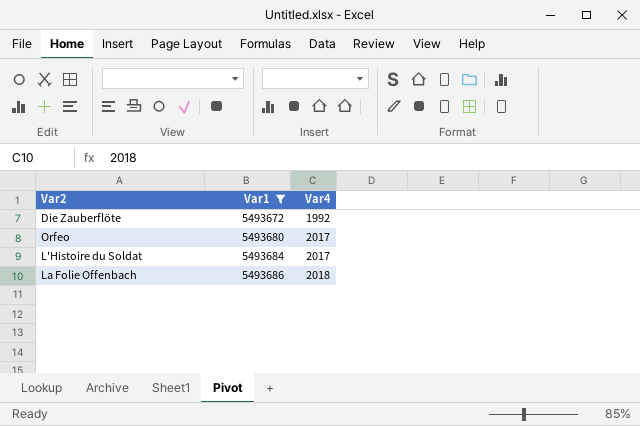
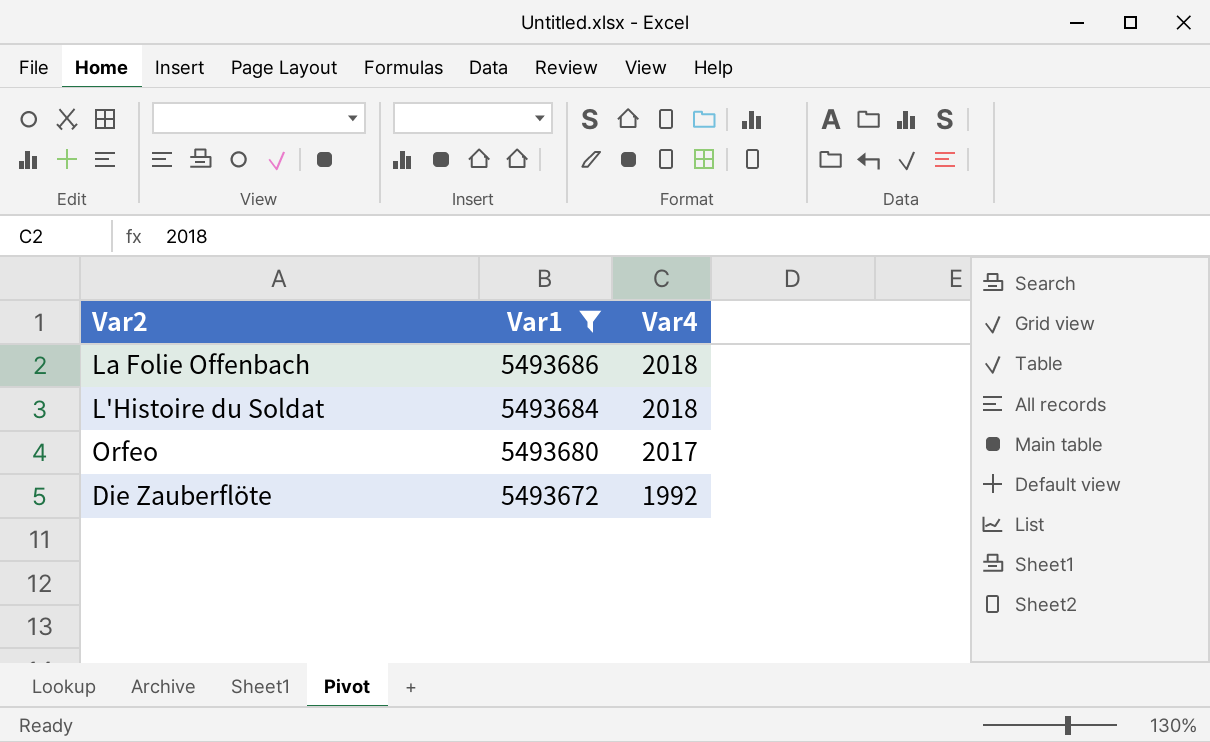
row order: Var1 ascending -> Var1 descending
L'Histoire du Soldat | Var4: 2017 -> 2018

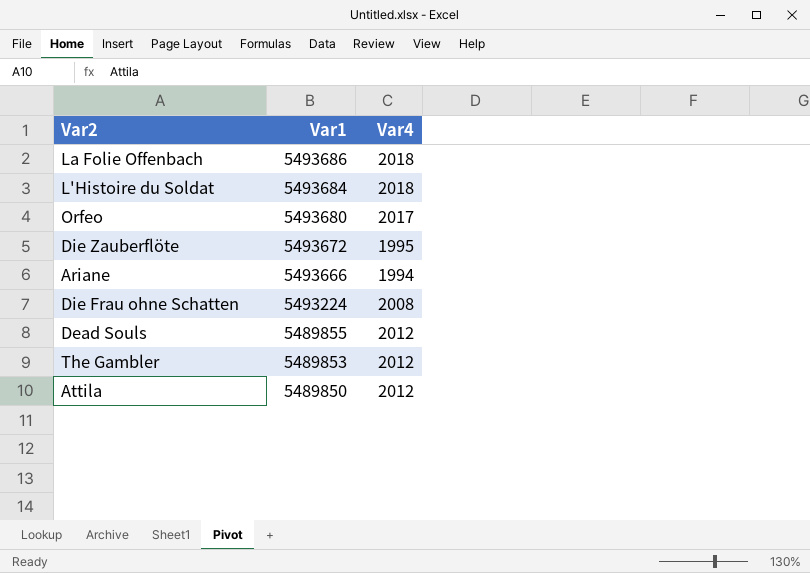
filter: Var1 >= 5493672 -> none
Die Zauberflöte | Var4: 1992 -> 1995

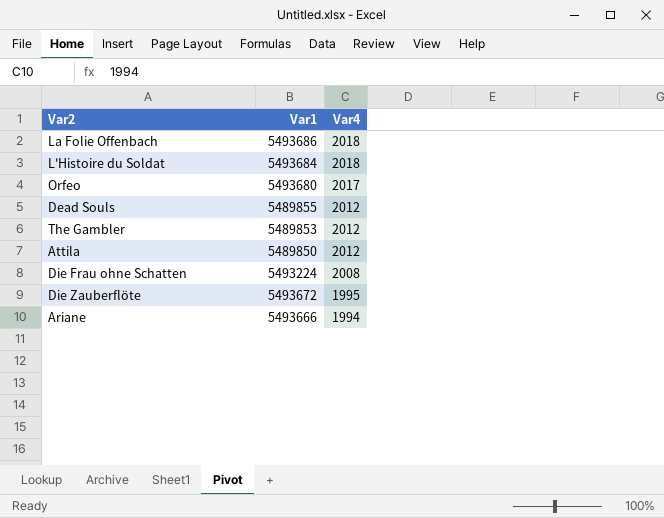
row order: Var1 descending -> Var4 descending

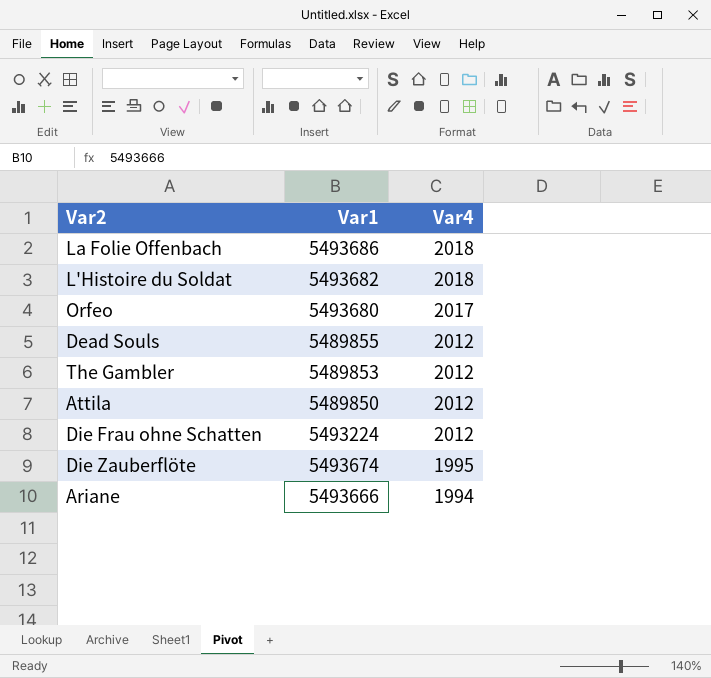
L'Histoire du Soldat | Var1: 5493684 -> 5493682
Die Frau ohne Schatten | Var4: 2008 -> 2012
Die Zauberflöte | Var1: 5493672 -> 5493674

